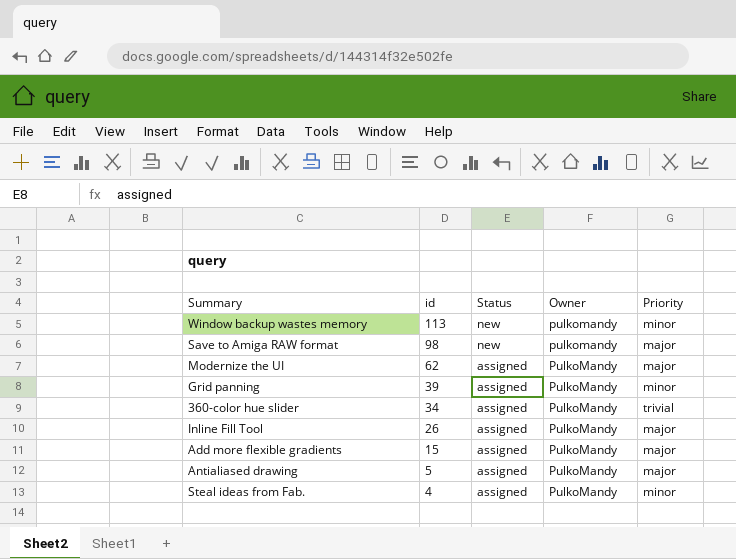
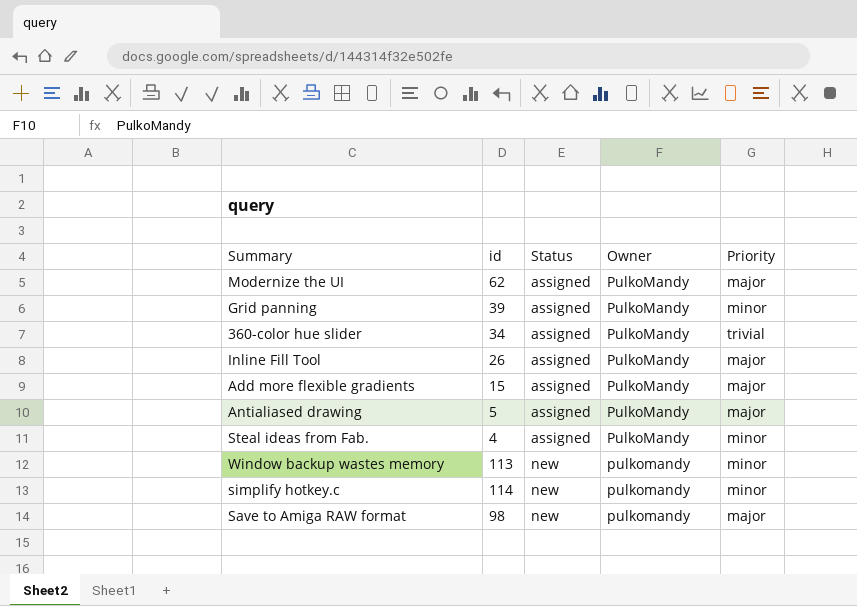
row order: id descending -> Status ascending
row simplify hotkey.c: none -> 114 | new | pulkomandy | minor

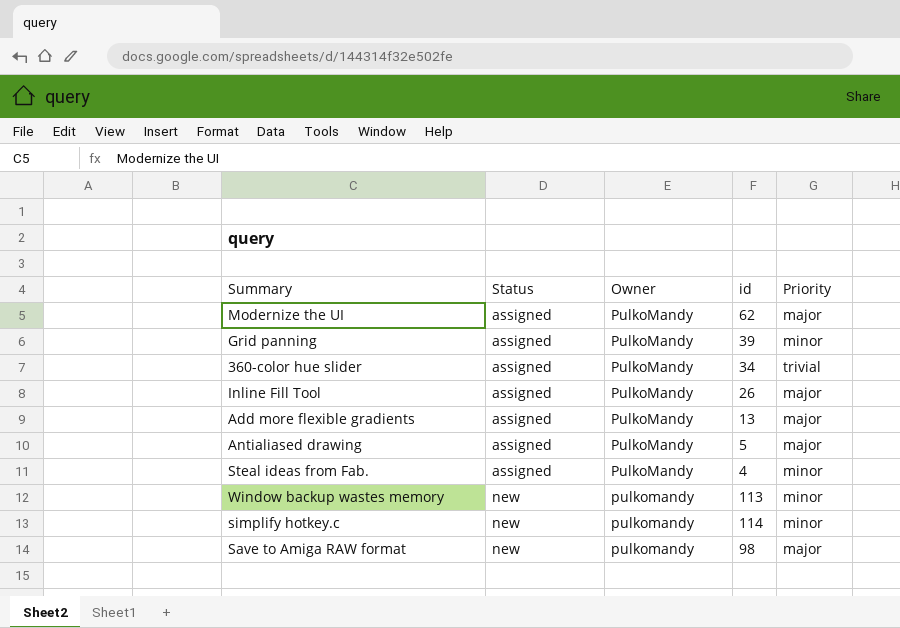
column id | position: 2 -> 4
Add more flexible gradients | id: 15 -> 13

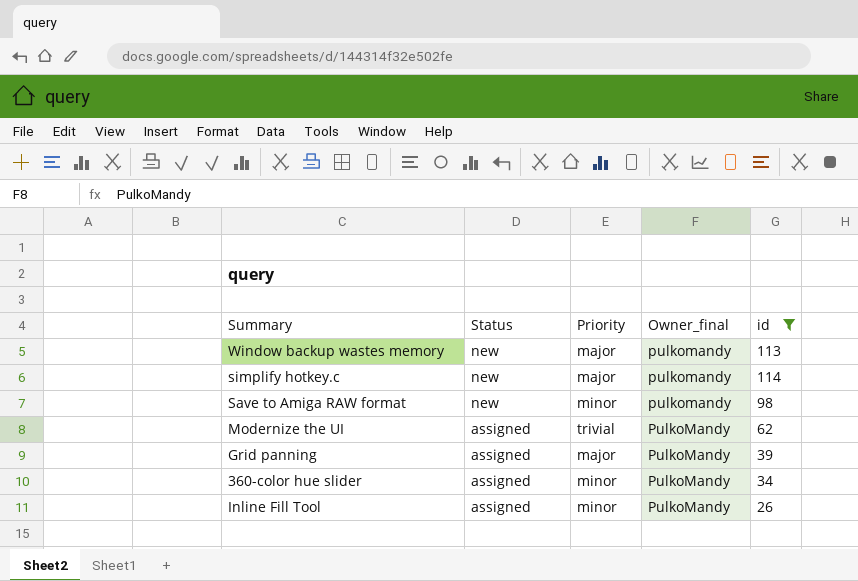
filter: none -> id >= 26
row order: Status ascending -> Status descending
column Priority | position: 5 -> 3
column name: Owner -> Owner_final
Window backup wastes memory | Priority: minor -> major
simplify hotkey.c | Priority: minor -> major
Save to Amiga RAW format | Priority: major -> minor
Modernize the UI | Priority: major -> trivial
Grid panning | Priority: minor -> major
360-color hue slider | Priority: trivial -> minor
Inline Fill Tool | Priority: major -> minor

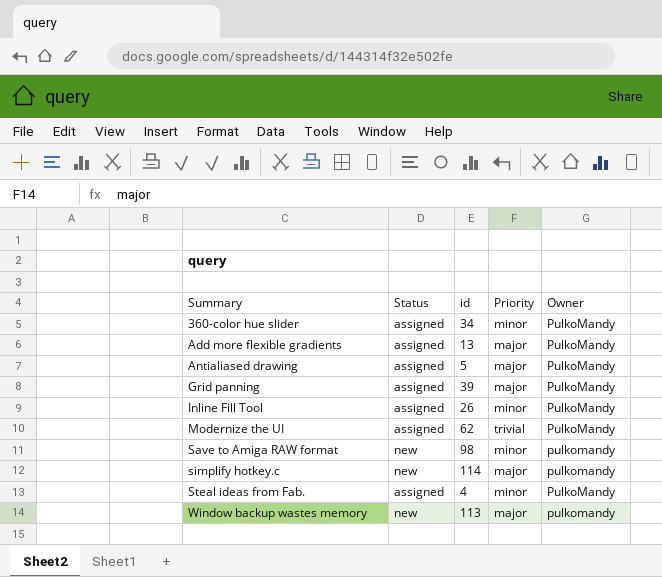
filter: id >= 26 -> none
row order: Status descending -> Summary ascending
column id | position: 5 -> 3
column name: Owner_final -> Owner

